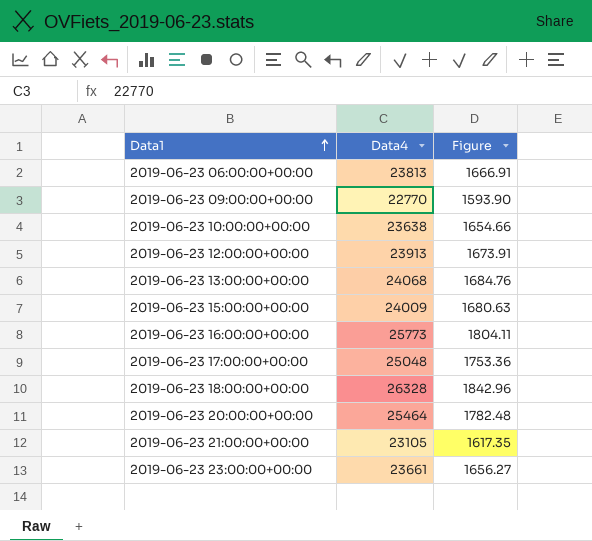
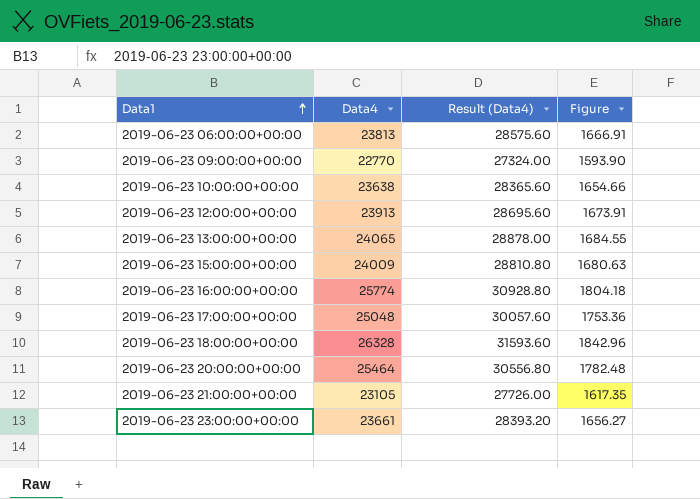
column Result (Data4) | formula: none -> [Data4] * 1.2
2019-06-23 13:00:00+00:00 | Data4: 24068 -> 24065
2019-06-23 13:00:00+00:00 | Figure: 1684.76 -> 1684.55
2019-06-23 16:00:00+00:00 | Data4: 25773 -> 25774
2019-06-23 16:00:00+00:00 | Figure: 1804.11 -> 1804.18

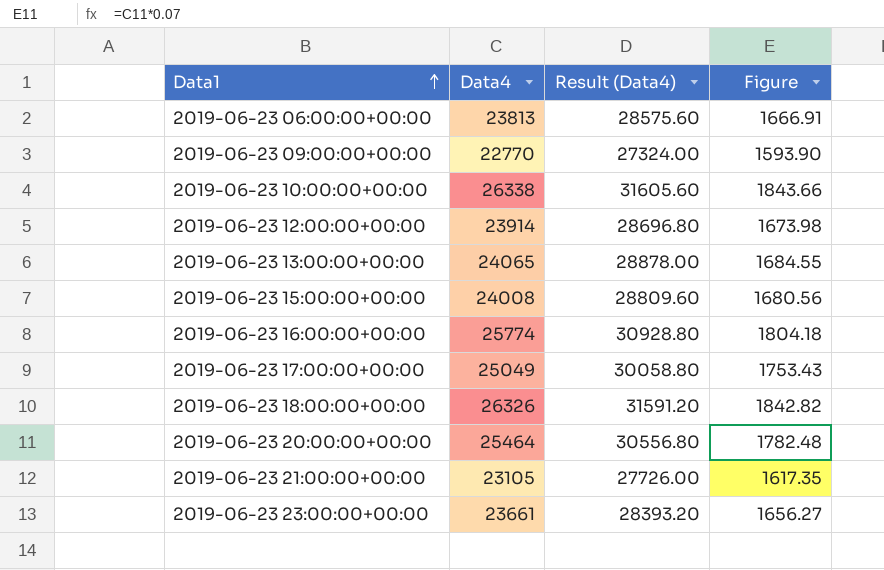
2019-06-23 10:00:00+00:00 | Data4: 23638 -> 26338
2019-06-23 10:00:00+00:00 | Result (Data4): 28365.60 -> 31605.60
2019-06-23 10:00:00+00:00 | Figure: 1654.66 -> 1843.66
2019-06-23 12:00:00+00:00 | Data4: 23913 -> 23914
2019-06-23 12:00:00+00:00 | Result (Data4): 28695.60 -> 28696.80
2019-06-23 12:00:00+00:00 | Figure: 1673.91 -> 1673.98
2019-06-23 15:00:00+00:00 | Data4: 24009 -> 24008
2019-06-23 15:00:00+00:00 | Result (Data4): 28810.80 -> 28809.60
2019-06-23 15:00:00+00:00 | Figure: 1680.63 -> 1680.56
2019-06-23 17:00:00+00:00 | Data4: 25048 -> 25049
2019-06-23 17:00:00+00:00 | Result (Data4): 30057.60 -> 30058.80
2019-06-23 17:00:00+00:00 | Figure: 1753.36 -> 1753.43
2019-06-23 18:00:00+00:00 | Data4: 26328 -> 26326
2019-06-23 18:00:00+00:00 | Result (Data4): 31593.60 -> 31591.20
2019-06-23 18:00:00+00:00 | Figure: 1842.96 -> 1842.82

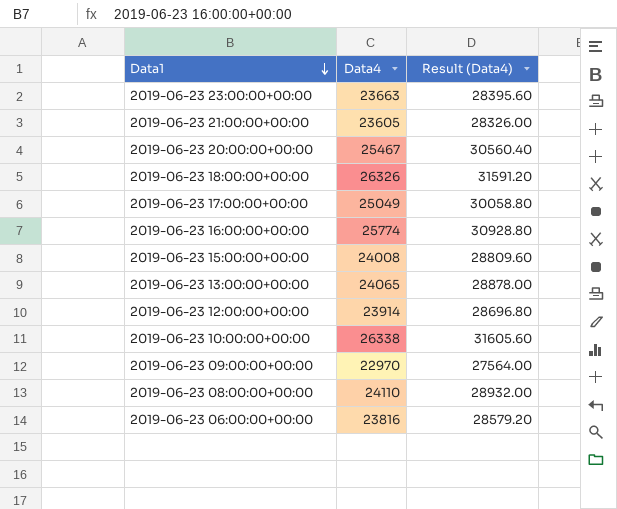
row order: Data1 ascending -> Data1 descending
column Figure | formula: [Data4] * 0.07 -> none
2019-06-23 23:00:00+00:00 | Data4: 23661 -> 23663
2019-06-23 23:00:00+00:00 | Result (Data4): 28393.20 -> 28395.60
2019-06-23 21:00:00+00:00 | Data4: 23105 -> 23605
2019-06-23 21:00:00+00:00 | Result (Data4): 27726.00 -> 28326.00
2019-06-23 20:00:00+00:00 | Data4: 25464 -> 25467
2019-06-23 20:00:00+00:00 | Result (Data4): 30556.80 -> 30560.40
2019-06-23 09:00:00+00:00 | Data4: 22770 -> 22970
2019-06-23 09:00:00+00:00 | Result (Data4): 27324.00 -> 27564.00
row 2019-06-23 08:00:00+00:00: none -> 24110 | 28932.00
2019-06-23 06:00:00+00:00 | Data4: 23813 -> 23816
2019-06-23 06:00:00+00:00 | Result (Data4): 28575.60 -> 28579.20

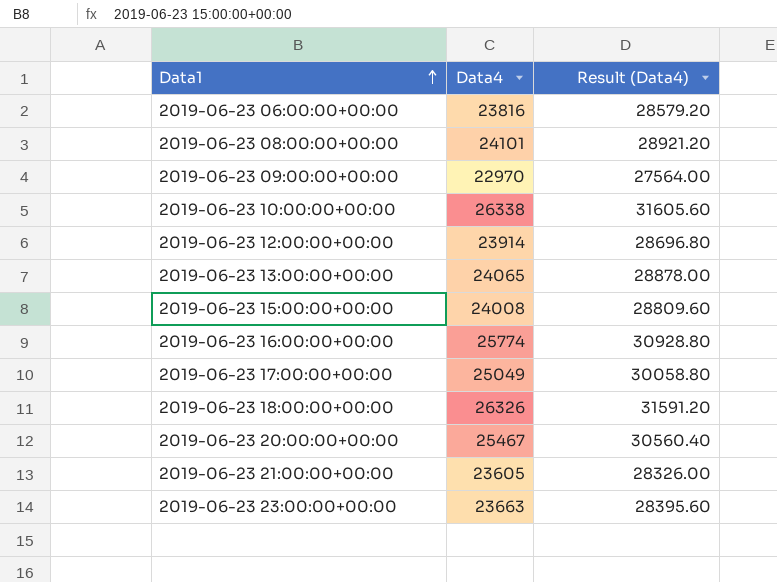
row order: Data1 descending -> Data1 ascending
2019-06-23 08:00:00+00:00 | Data4: 24110 -> 24101
2019-06-23 08:00:00+00:00 | Result (Data4): 28932.00 -> 28921.20

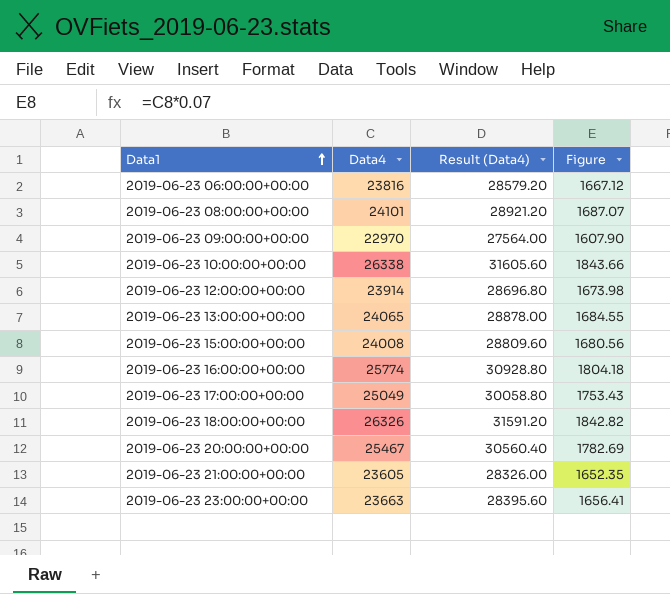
column Figure | formula: none -> [Data4] * 0.07

